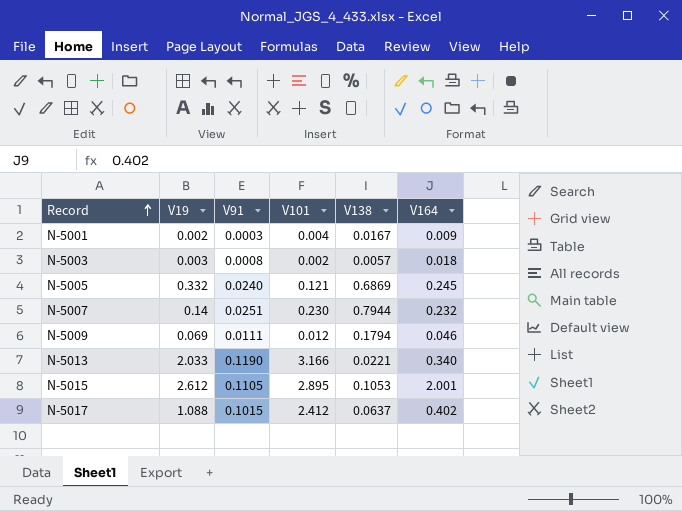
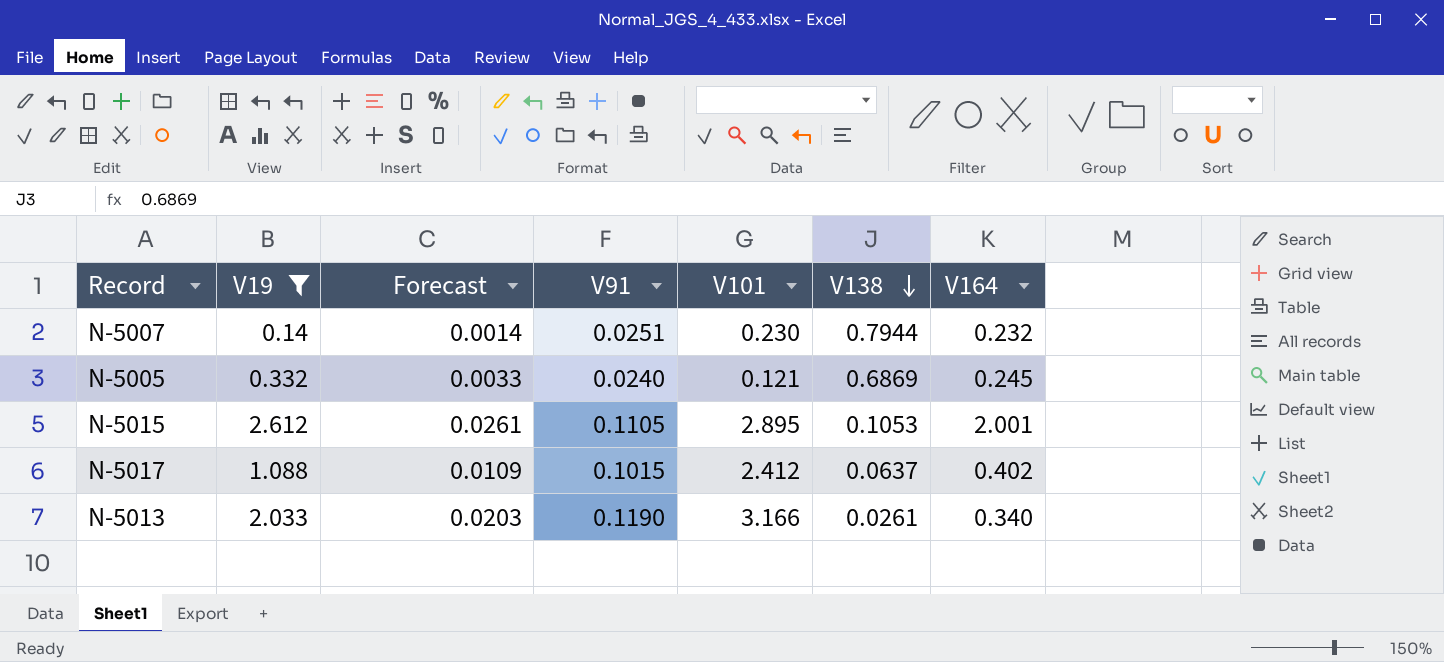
filter: none -> V19 >= 0.14
row order: Record ascending -> V138 descending
column Forecast | formula: none -> [V19] * 0.01
N-5013 | V138: 0.0221 -> 0.0261

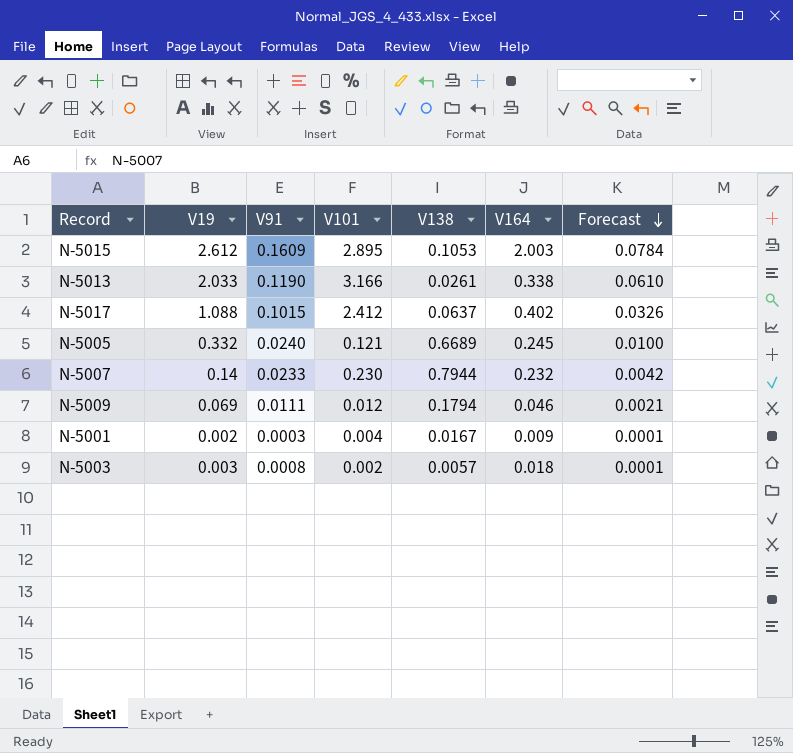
filter: V19 >= 0.14 -> none
row order: V138 descending -> Forecast descending
column Forecast | formula: [V19] * 0.01 -> [V19] * 0.03
column Forecast | position: 3 -> 7
N-5015 | V91: 0.1105 -> 0.1609
N-5015 | V164: 2.001 -> 2.003
N-5013 | V164: 0.340 -> 0.338
N-5005 | V138: 0.6869 -> 0.6689
N-5007 | V91: 0.0251 -> 0.0233

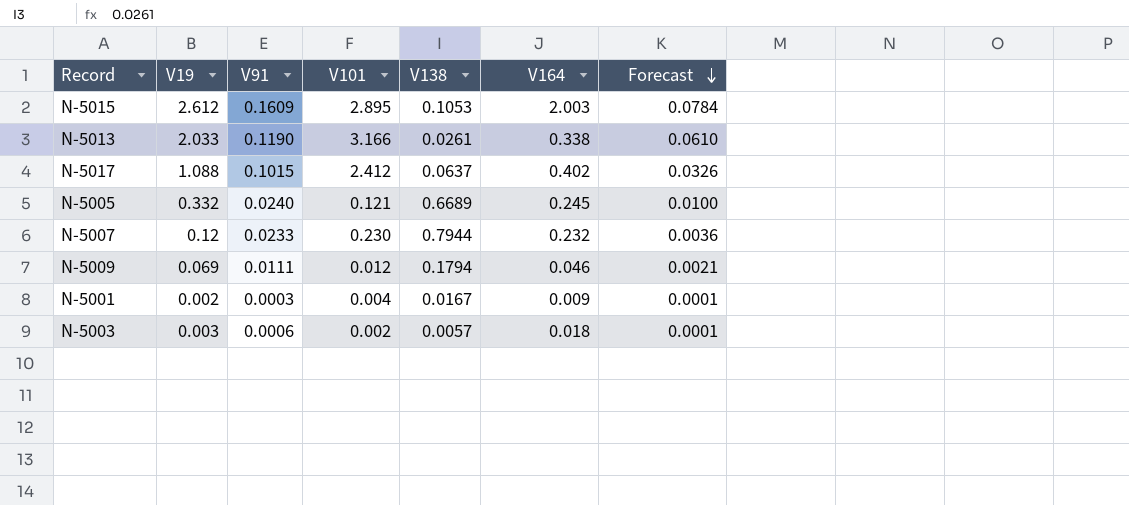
N-5007 | V19: 0.14 -> 0.12
N-5007 | Forecast: 0.0042 -> 0.0036
N-5003 | V91: 0.0008 -> 0.0006

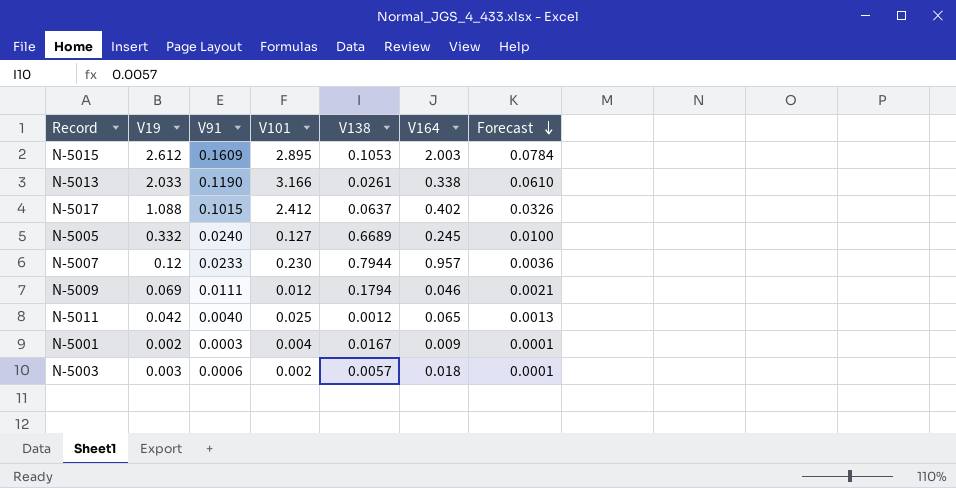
N-5005 | V101: 0.121 -> 0.127
N-5007 | V164: 0.232 -> 0.957
row N-5011: none -> 0.042 | 0.0040 | 0.025 | 0.0012 | 0.065 | 0.0013

